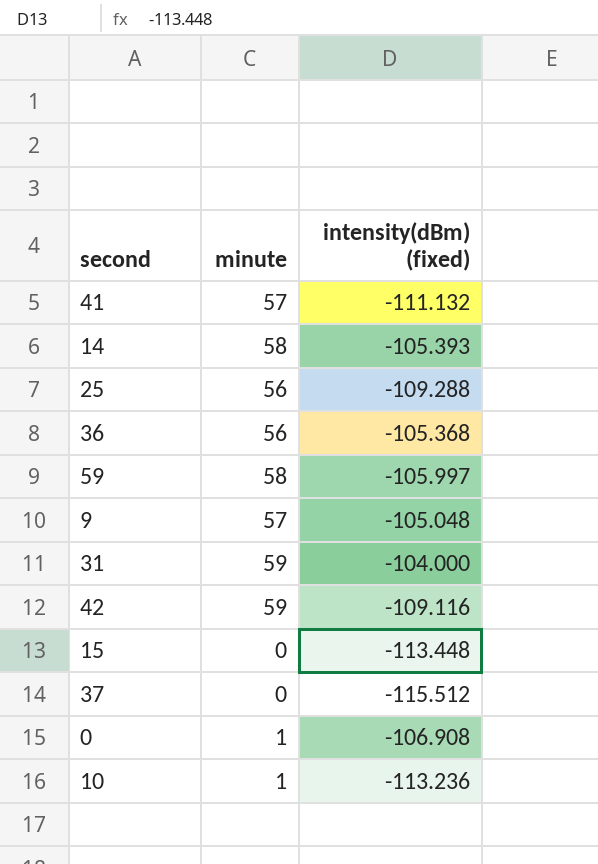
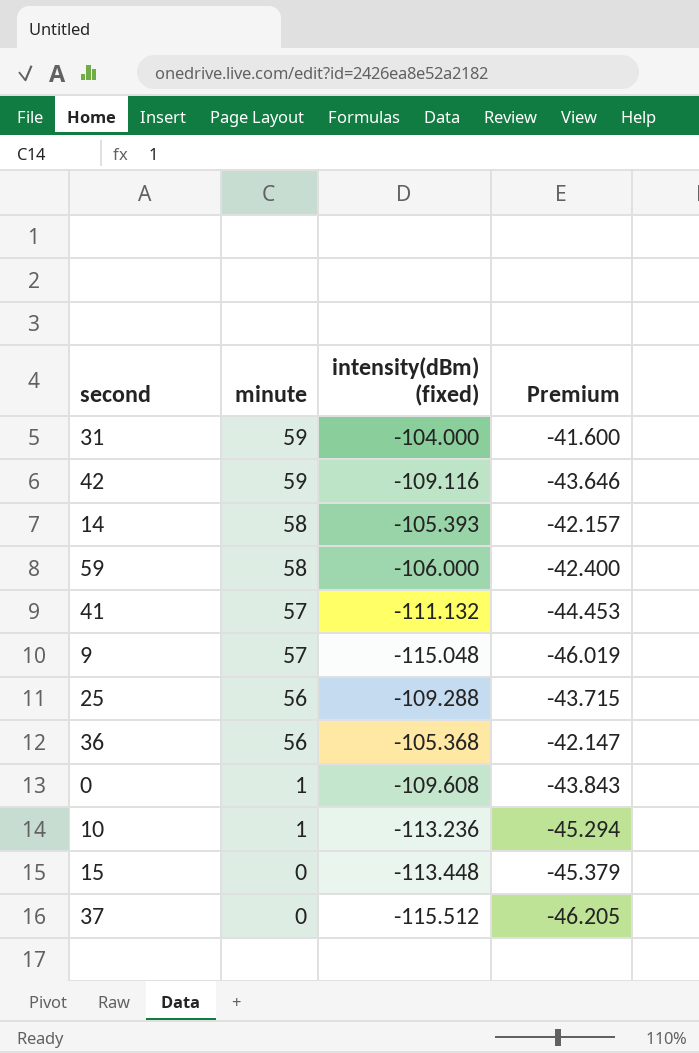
row order: none -> minute descending
column Premium | formula: none -> [intensity(dBm) (fixed)] * 0.4
59 | intensity(dBm) (fixed): -105.997 -> -106.000
9 | intensity(dBm) (fixed): -105.048 -> -115.048
0 | intensity(dBm) (fixed): -106.908 -> -109.608

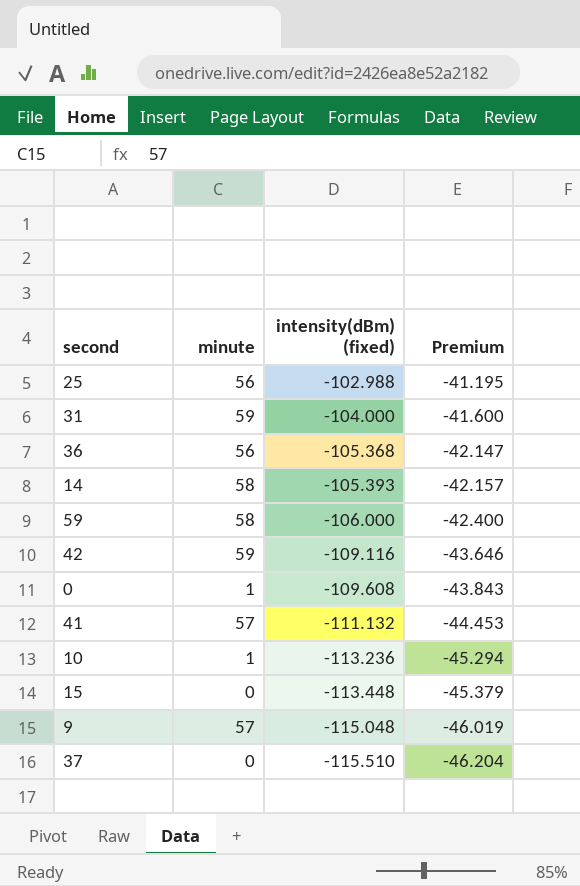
row order: minute descending -> intensity(dBm) (fixed) descending
25 | intensity(dBm) (fixed): -109.288 -> -102.988
25 | Premium: -43.715 -> -41.195
37 | intensity(dBm) (fixed): -115.512 -> -115.510
37 | Premium: -46.205 -> -46.204

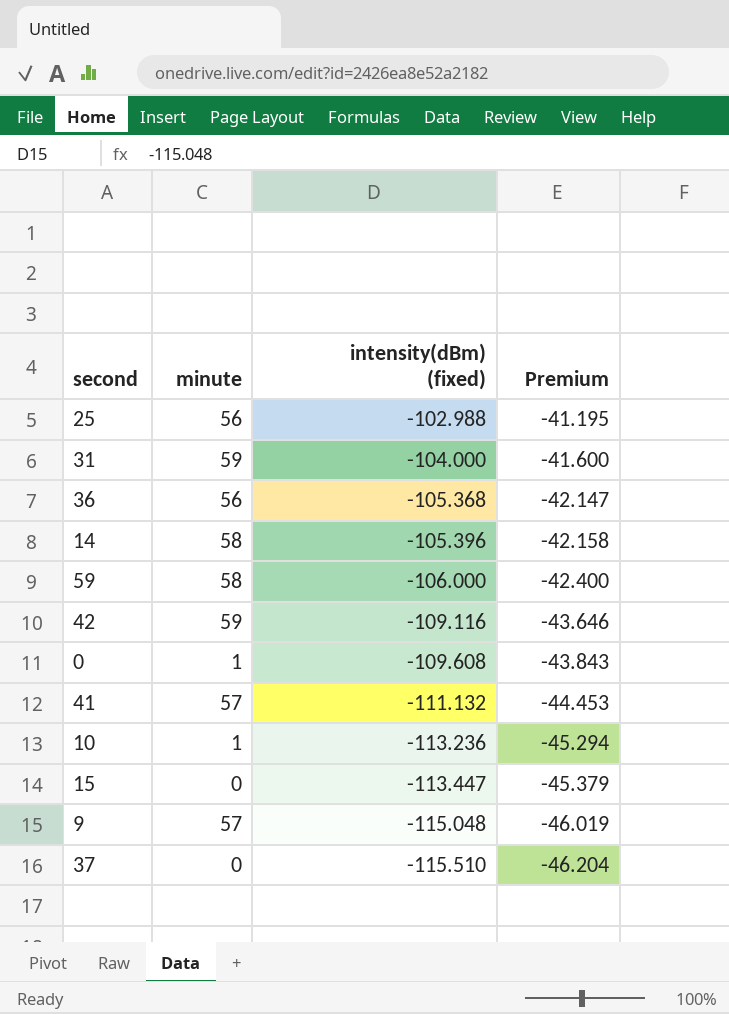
14 | intensity(dBm) (fixed): -105.393 -> -105.396
14 | Premium: -42.157 -> -42.158
15 | intensity(dBm) (fixed): -113.448 -> -113.447

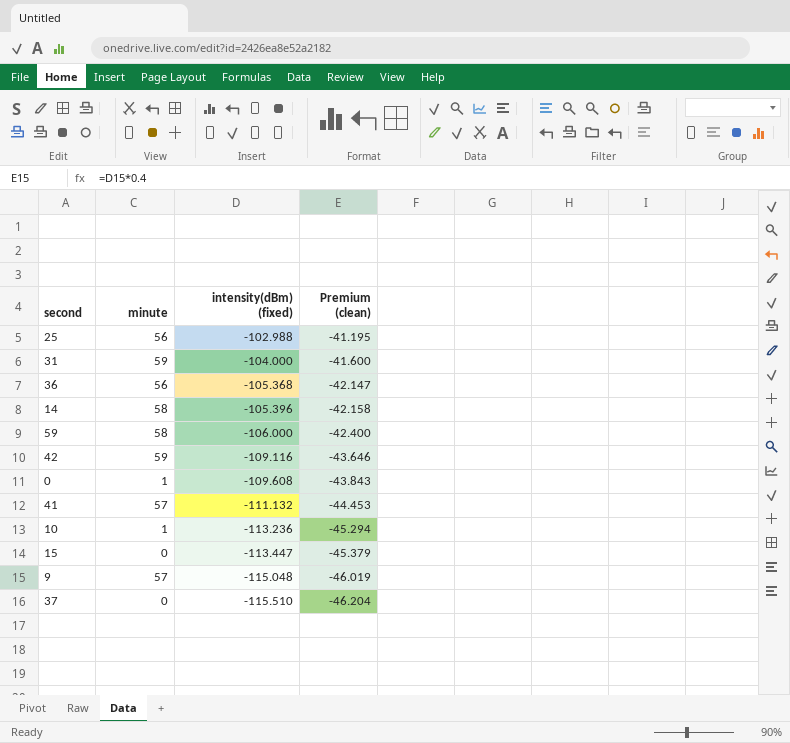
column name: Premium -> Premium (clean)

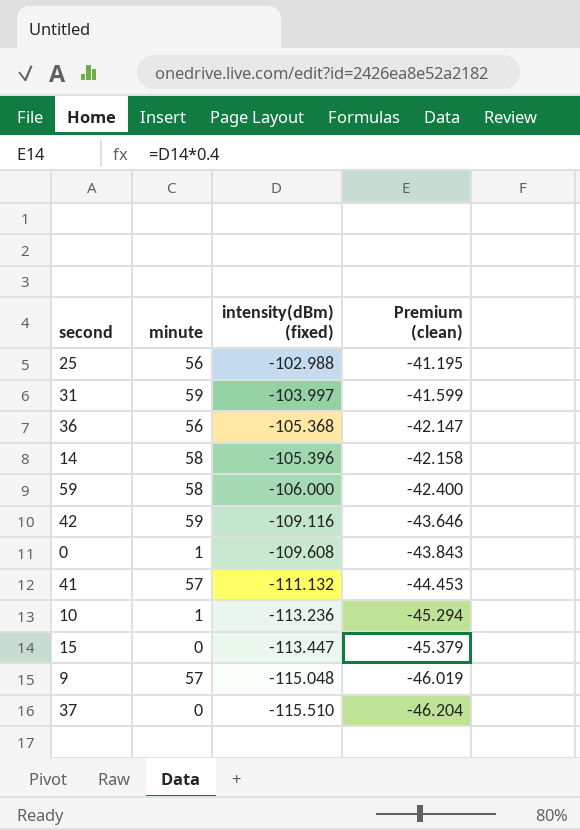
31 | intensity(dBm) (fixed): -104.000 -> -103.997
31 | Premium (clean): -41.600 -> -41.599

